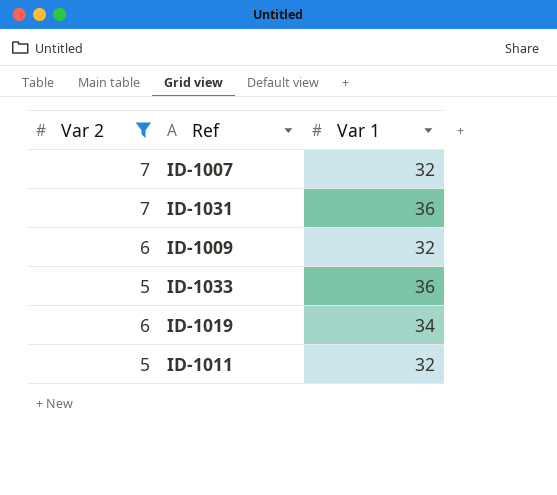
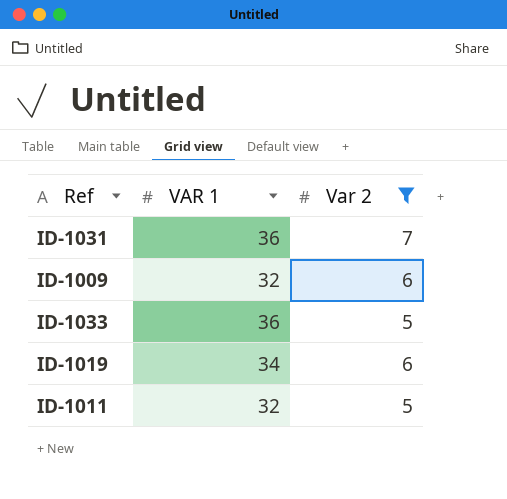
column name: Var 1 -> VAR 1
column Var 2 | position: 1 -> 3
row ID-1007: 7 | 32 -> none

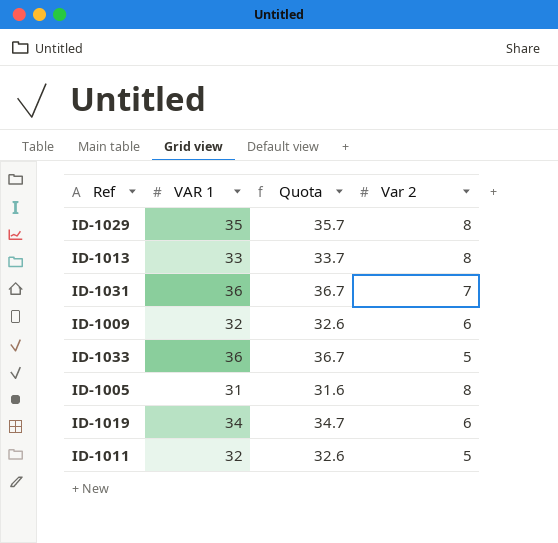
filter: Var 2 != 8 -> none
column Quota | formula: none -> [VAR 1] * 1.02

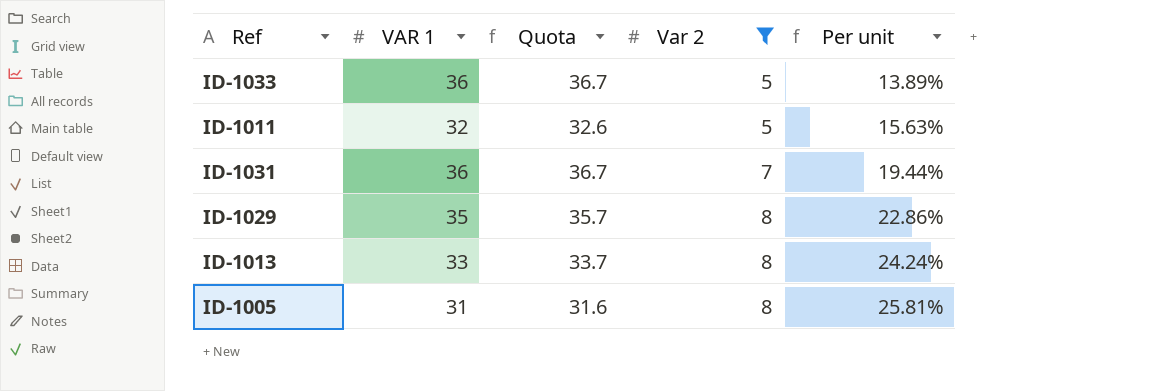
filter: none -> Var 2 != 6
row order: none -> Var 2 ascending
column Per unit | formula: none -> [Var 2] / [VAR 1]

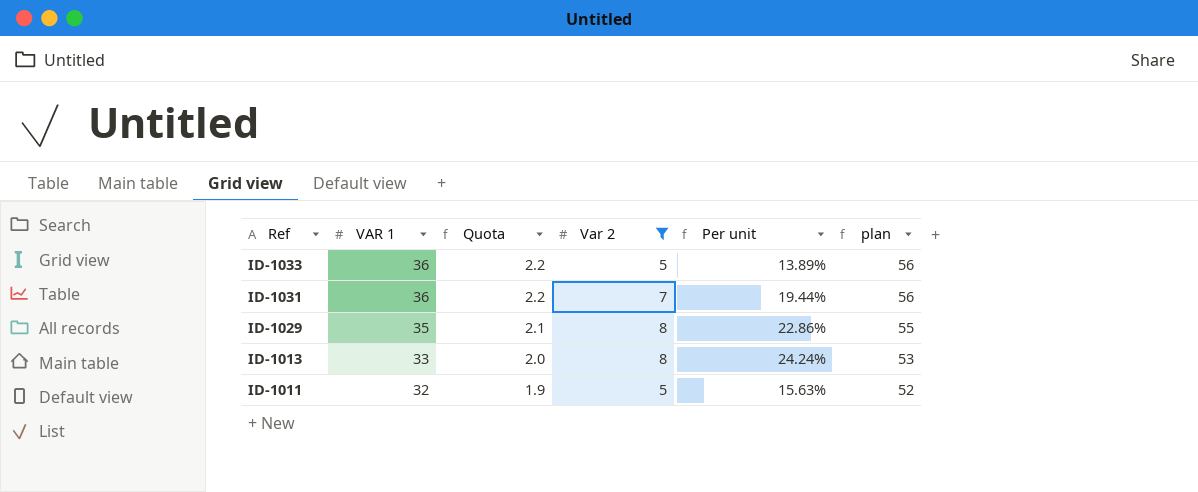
row order: Var 2 ascending -> Ref descending
column Quota | formula: [VAR 1] * 1.02 -> [VAR 1] * 0.06
column plan | formula: none -> [VAR 1] + 20
row ID-1005: 31 | 31.6 | 8 | 25.81% -> none

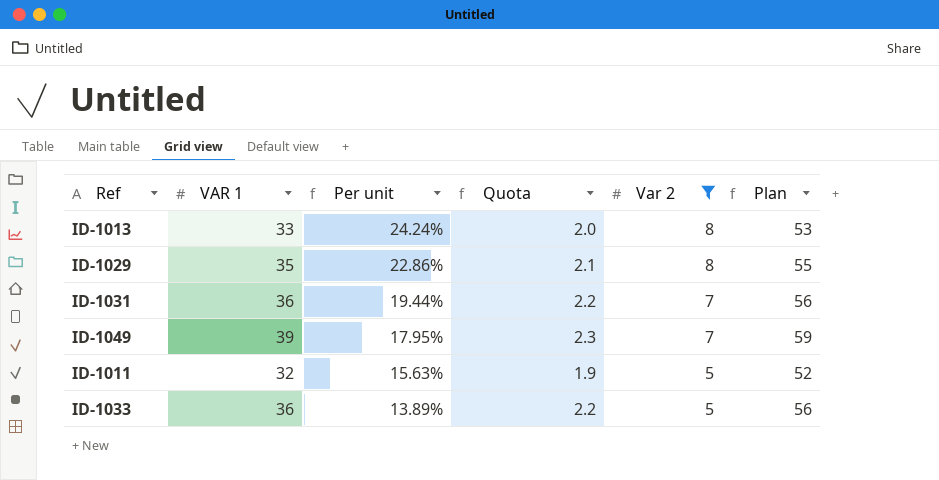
row order: Ref descending -> Per unit descending
column Per unit | position: 5 -> 3
column name: plan -> Plan
row ID-1049: none -> 39 | 17.95% | 2.3 | 7 | 59

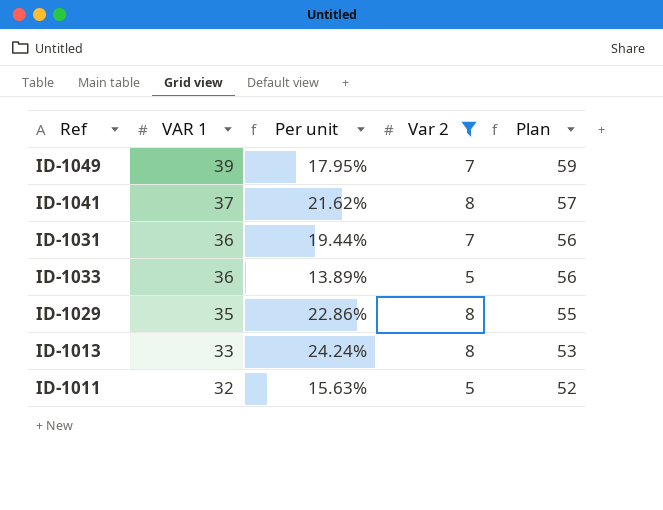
row order: Per unit descending -> VAR 1 descending
column Quota | formula: [VAR 1] * 0.06 -> none
row ID-1041: none -> 37 | 21.62% | 8 | 57

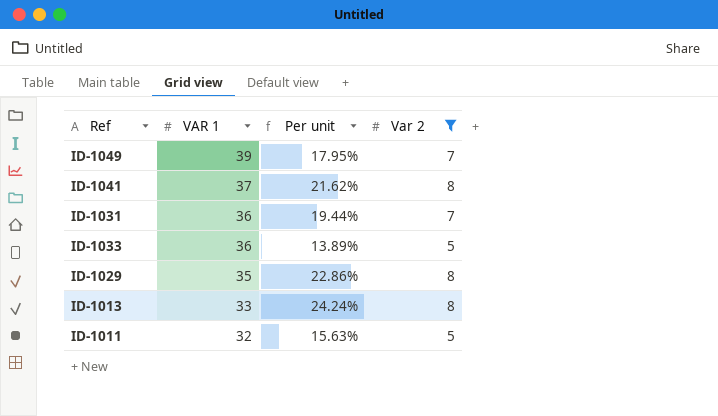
column Plan | formula: [VAR 1] + 20 -> none

